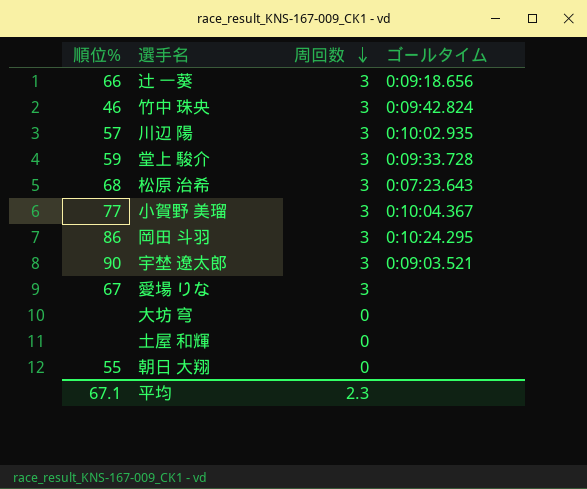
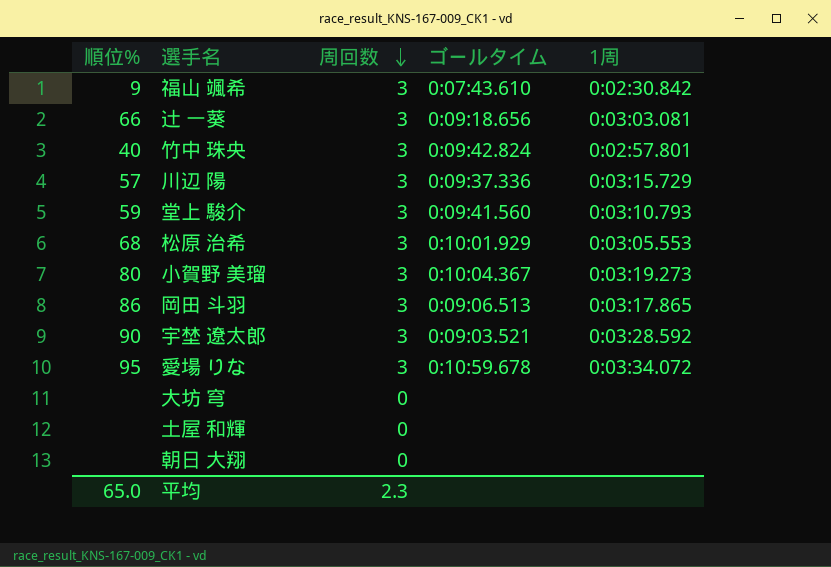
column 1周 | position: none -> 5
row 福山 颯希: none -> 9 | 3 | 0:07:43.610 | 0:02:30.842
竹中 珠央 | 順位%: 46 -> 40
川辺 陽 | ゴールタイム: 0:10:02.935 -> 0:09:37.336
堂上 駿介 | ゴールタイム: 0:09:33.728 -> 0:09:41.560
松原 治希 | ゴールタイム: 0:07:23.643 -> 0:10:01.929
小賀野 美瑠 | 順位%: 77 -> 80
岡田 斗羽 | ゴールタイム: 0:10:24.295 -> 0:09:06.513
愛場 りな | 順位%: 67 -> 95
愛場 りな | ゴールタイム: none -> 0:10:59.678
朝日 大翔 | 順位%: 55 -> none
平均 | 順位%: 67.1 -> 65.0

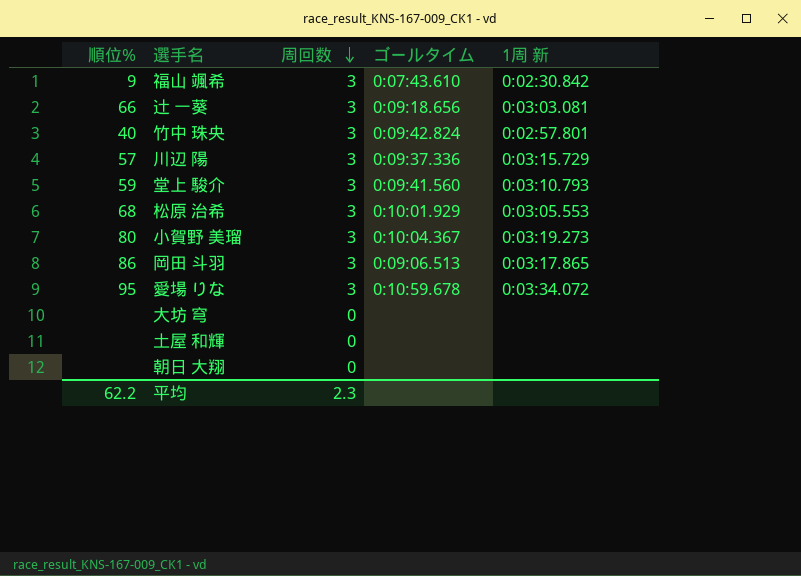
column name: 1周 -> 1周 新
row 宇埜 遼太郎: 90 | 3 | 0:09:03.521 | 0:03:28.592 -> none
平均 | 順位%: 65.0 -> 62.2

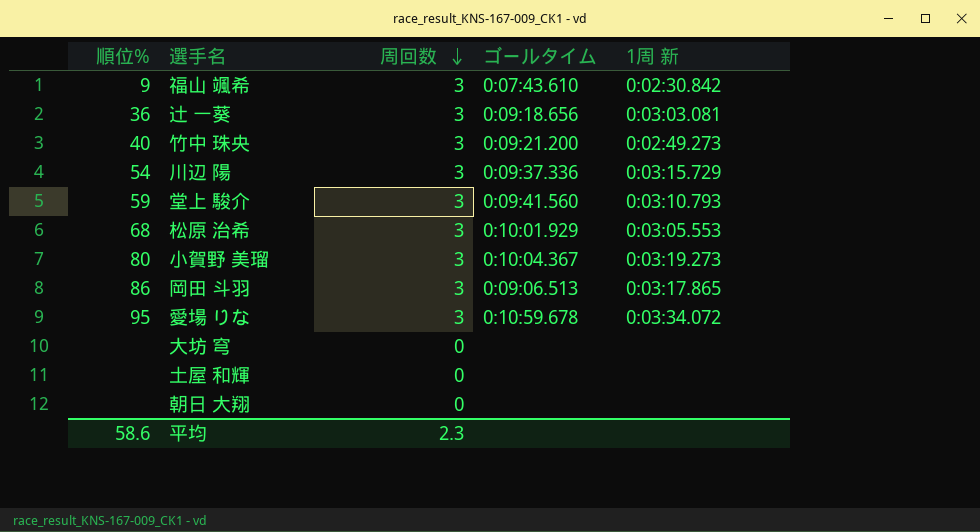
辻 一葵 | 順位%: 66 -> 36
竹中 珠央 | ゴールタイム: 0:09:42.824 -> 0:09:21.200
竹中 珠央 | 1周 新: 0:02:57.801 -> 0:02:49.273
川辺 陽 | 順位%: 57 -> 54
平均 | 順位%: 62.2 -> 58.6

